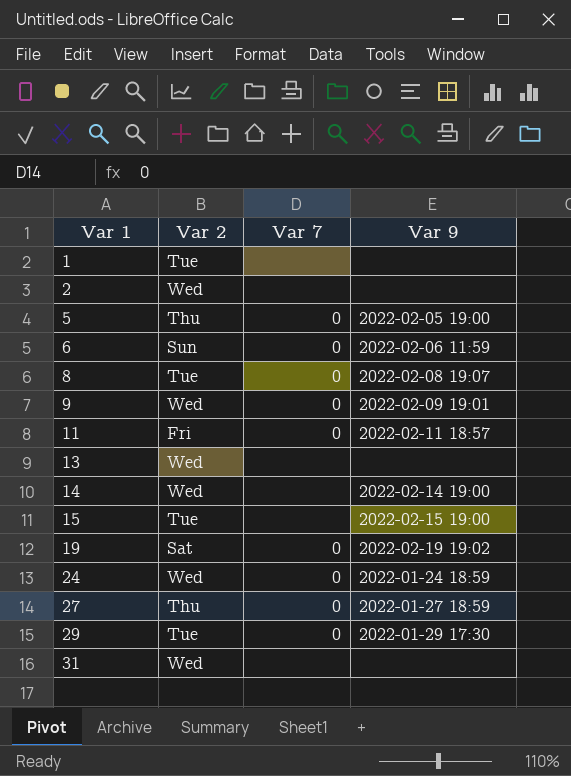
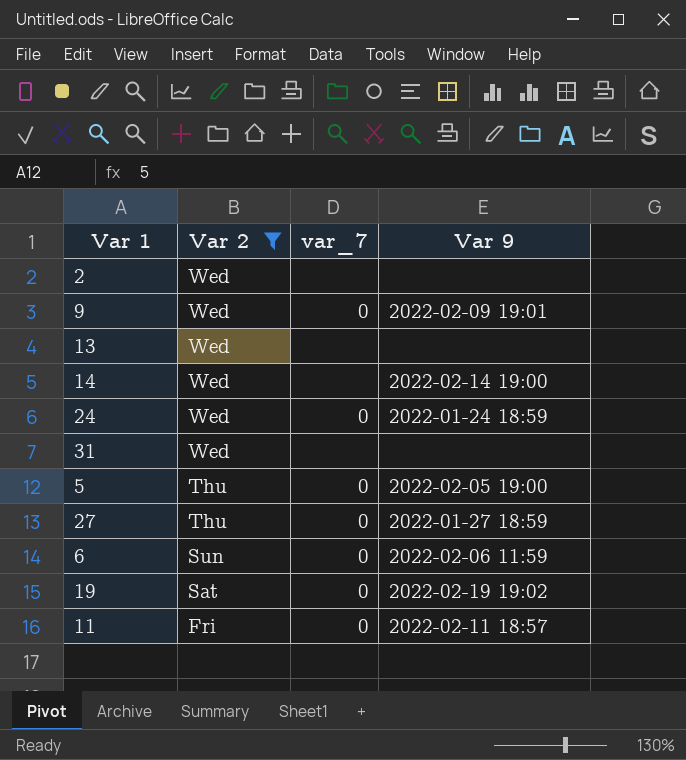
filter: none -> Var 2 != Tue
row order: Var 1 ascending -> Var 2 descending
column name: Var 7 -> var_7

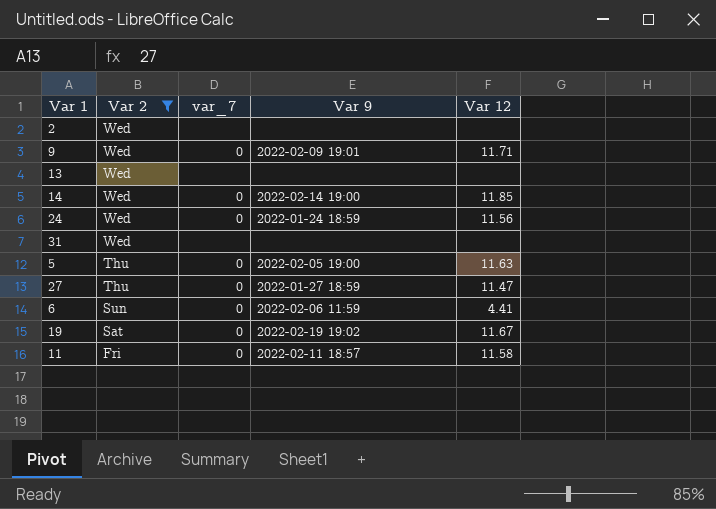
column Var 12 | position: none -> 5
14 | var_7: none -> 0

